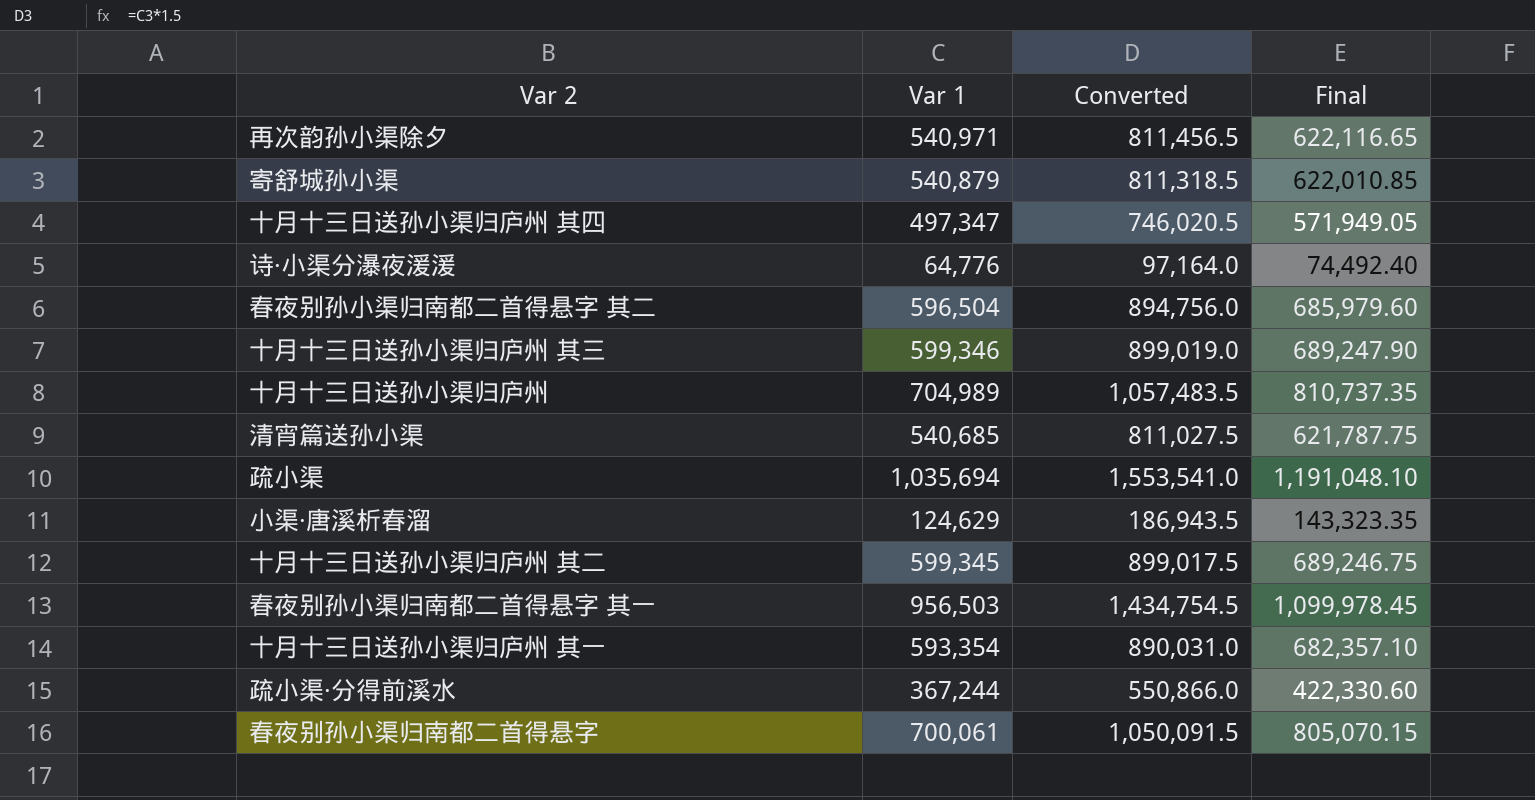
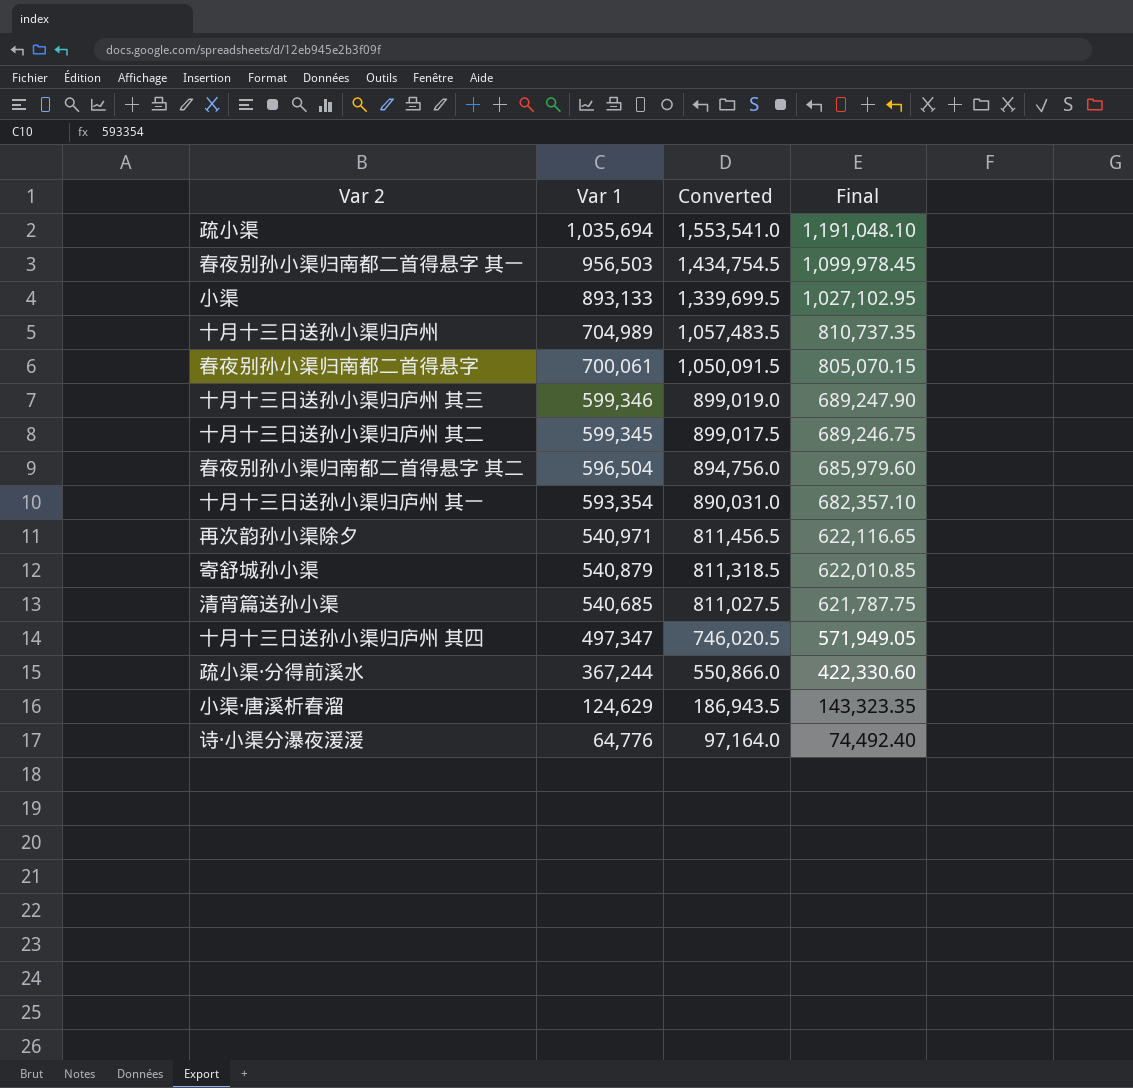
row order: none -> Var 1 descending
row 小渠: none -> 893,133 | 1,339,699.5 | 1,027,102.95

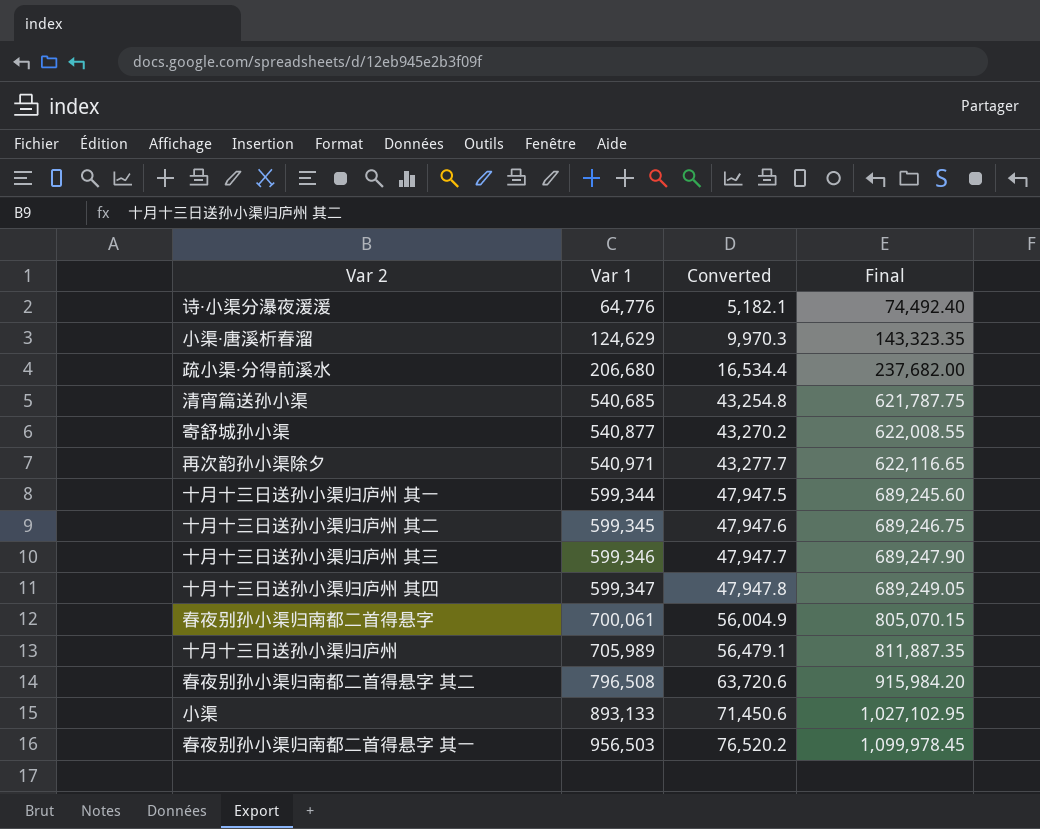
row order: Var 1 descending -> Var 1 ascending
column Converted | formula: [Var 1] * 1.5 -> [Var 1] * 0.08
row 疏小渠: 1,035,694 | 1,553,541.0 | 1,191,048.10 -> none
疏小渠·分得前溪水 | Var 1: 367,244 -> 206,680
疏小渠·分得前溪水 | Final: 422,330.60 -> 237,682.00
寄舒城孙小渠 | Var 1: 540,879 -> 540,877
寄舒城孙小渠 | Final: 622,010.85 -> 622,008.55
十月十三日送孙小渠归庐州 其一 | Var 1: 593,354 -> 599,344
十月十三日送孙小渠归庐州 其一 | Final: 682,357.10 -> 689,245.60
十月十三日送孙小渠归庐州 其四 | Var 1: 497,347 -> 599,347
十月十三日送孙小渠归庐州 其四 | Final: 571,949.05 -> 689,249.05
十月十三日送孙小渠归庐州 | Var 1: 704,989 -> 705,989
十月十三日送孙小渠归庐州 | Final: 810,737.35 -> 811,887.35
春夜别孙小渠归南都二首得悬字 其二 | Var 1: 596,504 -> 796,508
春夜别孙小渠归南都二首得悬字 其二 | Final: 685,979.60 -> 915,984.20

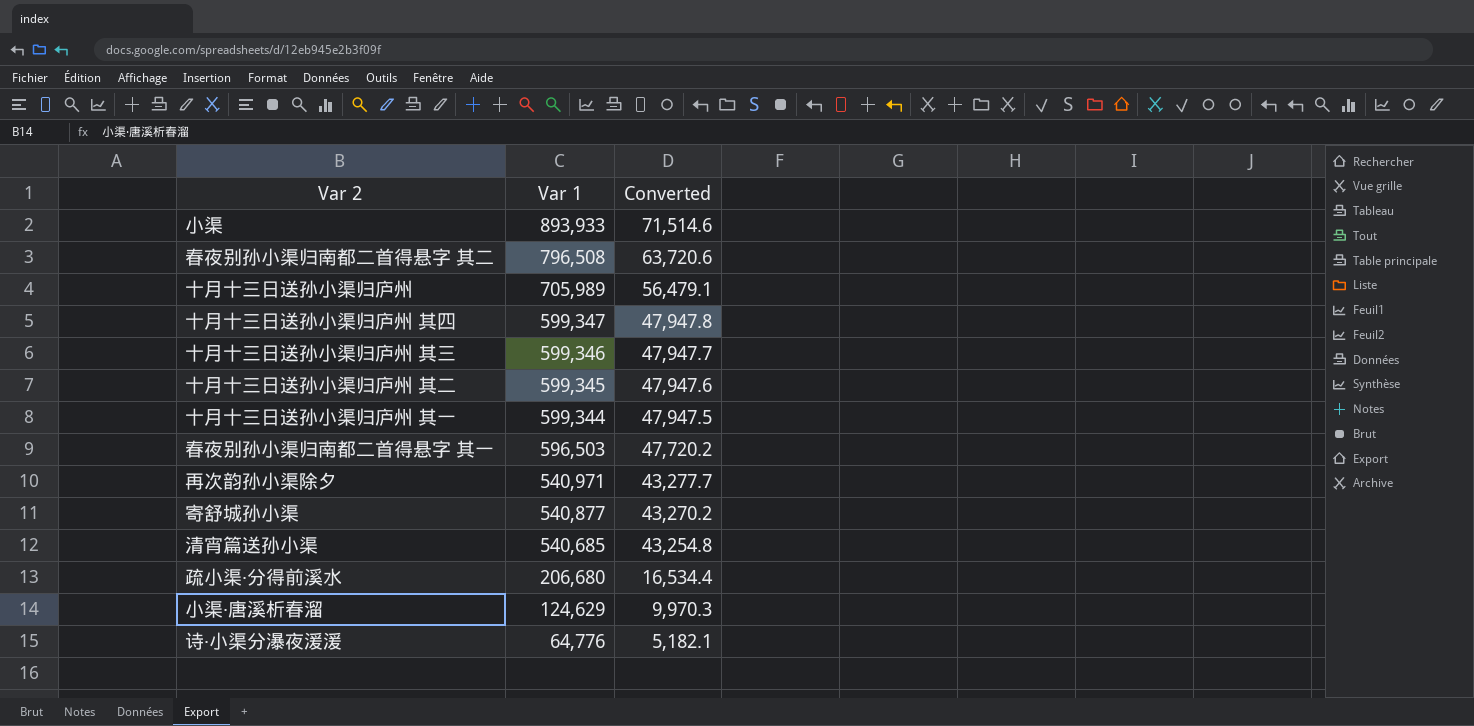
row order: Var 1 ascending -> Var 1 descending
column Final | formula: [Var 1] * 1.15 -> none
row 春夜别孙小渠归南都二首得悬字: 700,061 | 56,004.9 | 805,070.15 -> none
小渠 | Var 1: 893,133 -> 893,933
小渠 | Converted: 71,450.6 -> 71,514.6
春夜别孙小渠归南都二首得悬字 其一 | Var 1: 956,503 -> 596,503
春夜别孙小渠归南都二首得悬字 其一 | Converted: 76,520.2 -> 47,720.2

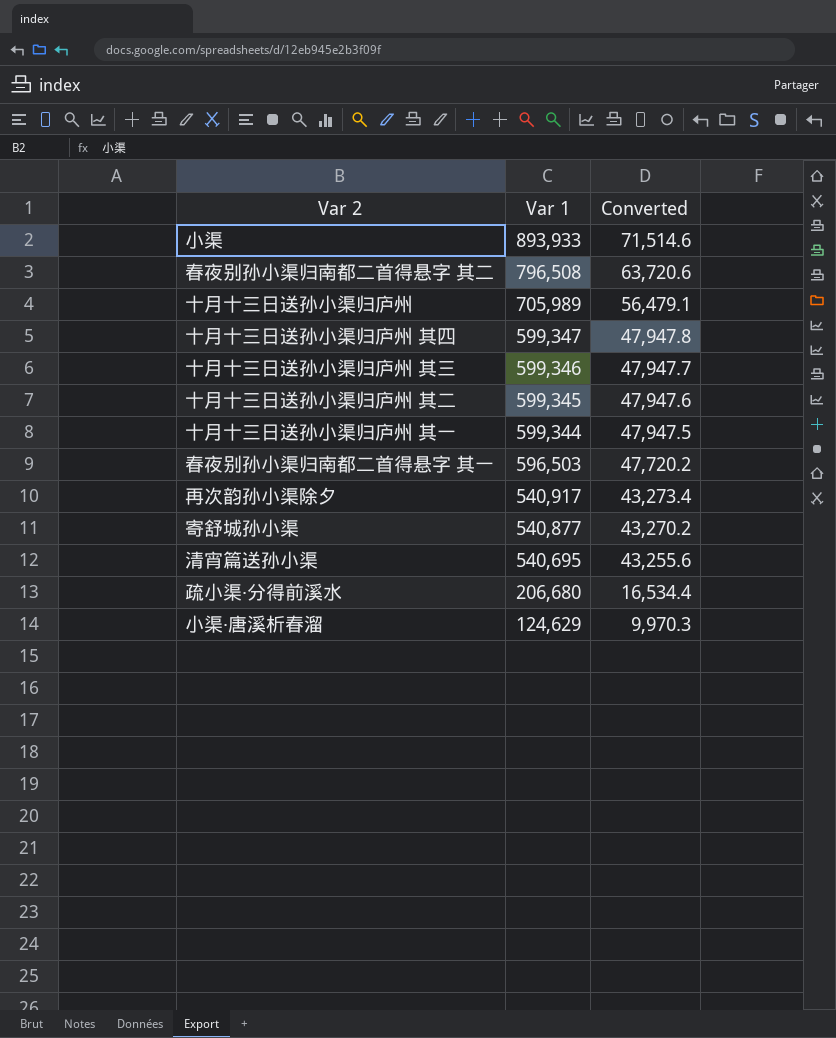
row 诗·小渠分瀑夜湲湲: 64,776 | 5,182.1 -> none
再次韵孙小渠除夕 | Var 1: 540,971 -> 540,917
再次韵孙小渠除夕 | Converted: 43,277.7 -> 43,273.4
清宵篇送孙小渠 | Var 1: 540,685 -> 540,695
清宵篇送孙小渠 | Converted: 43,254.8 -> 43,255.6

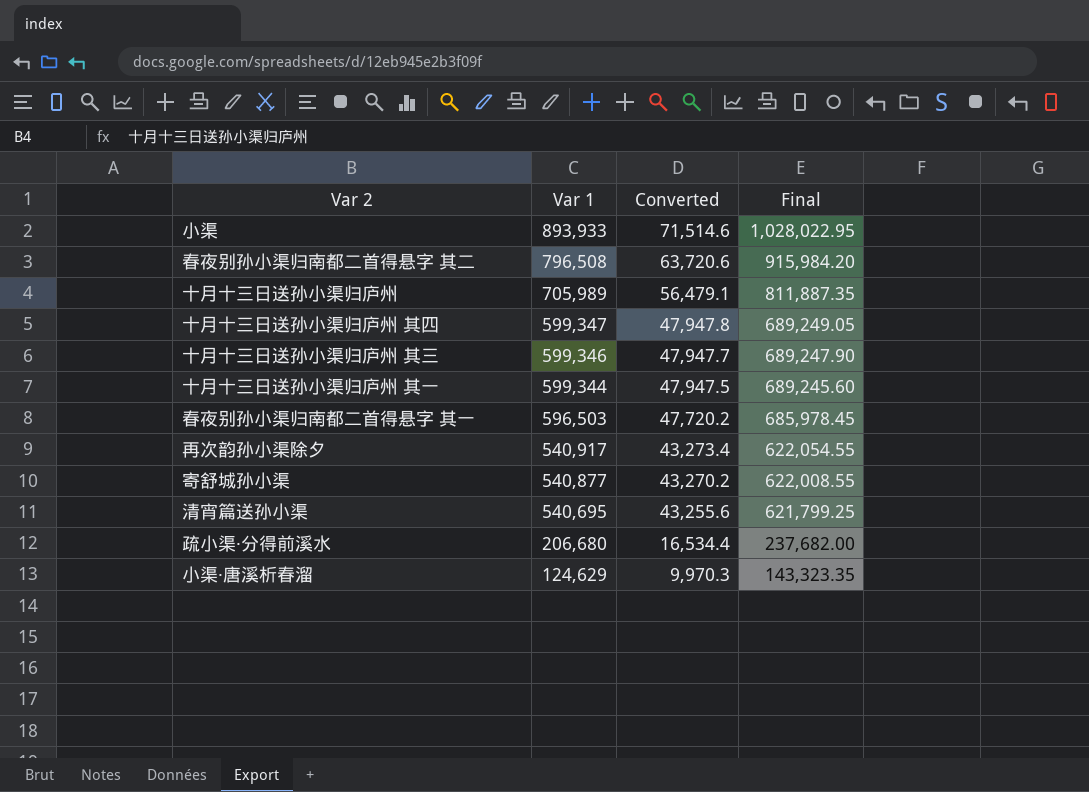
column Final | formula: none -> [Var 1] * 1.15
row 十月十三日送孙小渠归庐州 其二: 599,345 | 47,947.6 -> none

